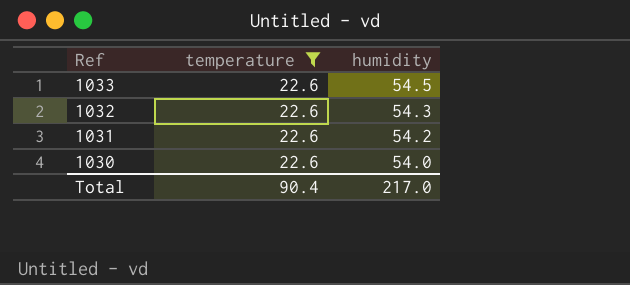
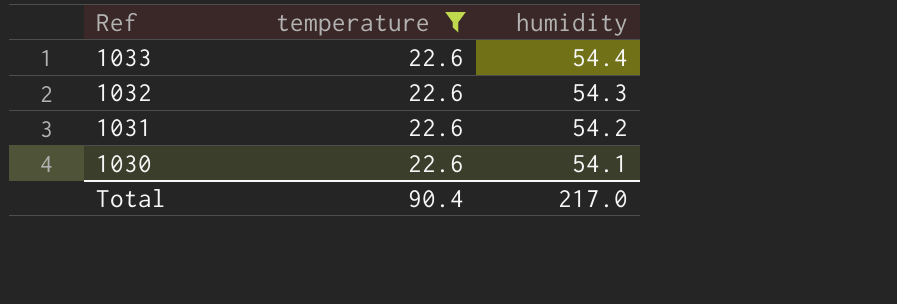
1033 | humidity: 54.5 -> 54.4
1030 | humidity: 54.0 -> 54.1

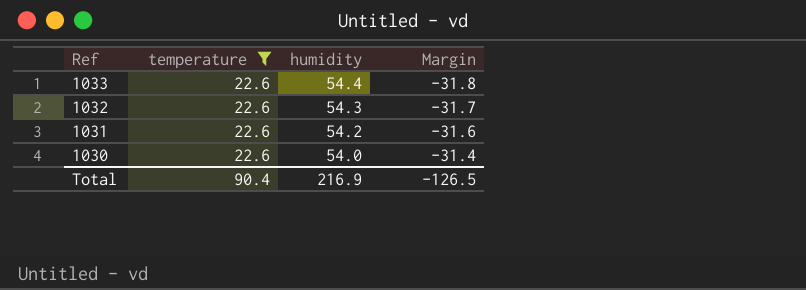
column Margin | formula: none -> [temperature] - [humidity]
1030 | humidity: 54.1 -> 54.0
Total | humidity: 217.0 -> 216.9

